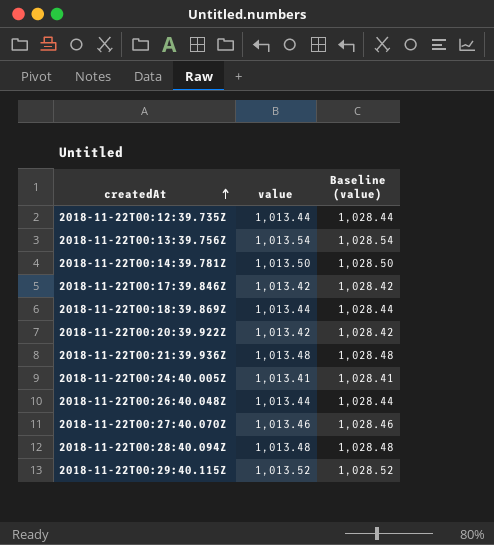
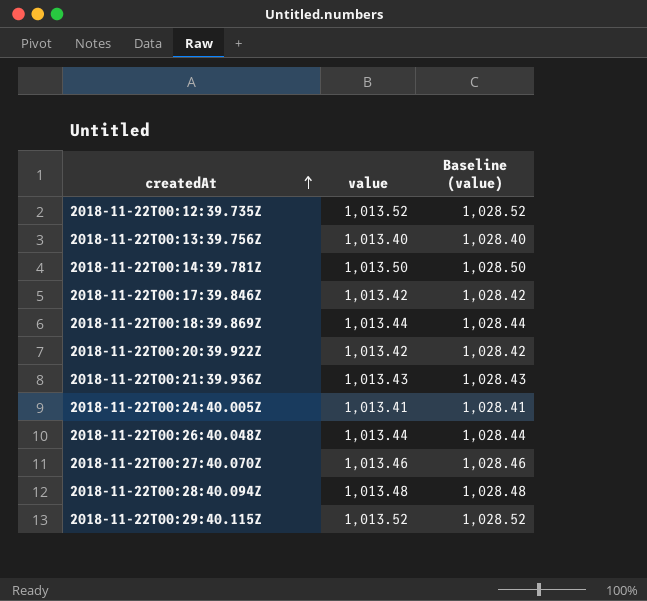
2018-11-22T00:12:39.735Z | value: 1,013.44 -> 1,013.52
2018-11-22T00:12:39.735Z | Baseline (value): 1,028.44 -> 1,028.52
2018-11-22T00:13:39.756Z | value: 1,013.54 -> 1,013.40
2018-11-22T00:13:39.756Z | Baseline (value): 1,028.54 -> 1,028.40
2018-11-22T00:21:39.936Z | value: 1,013.48 -> 1,013.43
2018-11-22T00:21:39.936Z | Baseline (value): 1,028.48 -> 1,028.43

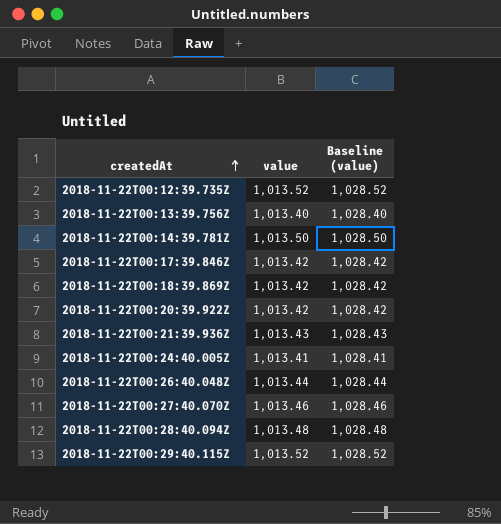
2018-11-22T00:18:39.869Z | value: 1,013.44 -> 1,013.42
2018-11-22T00:18:39.869Z | Baseline (value): 1,028.44 -> 1,028.42

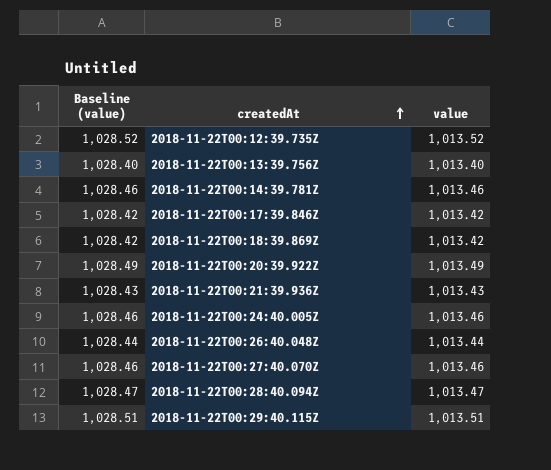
column Baseline (value) | position: 3 -> 1
2018-11-22T00:14:39.781Z | Baseline (value): 1,028.50 -> 1,028.46
2018-11-22T00:14:39.781Z | value: 1,013.50 -> 1,013.46
2018-11-22T00:20:39.922Z | Baseline (value): 1,028.42 -> 1,028.49
2018-11-22T00:20:39.922Z | value: 1,013.42 -> 1,013.49
2018-11-22T00:24:40.005Z | Baseline (value): 1,028.41 -> 1,028.46
2018-11-22T00:24:40.005Z | value: 1,013.41 -> 1,013.46
2018-11-22T00:28:40.094Z | Baseline (value): 1,028.48 -> 1,028.47
2018-11-22T00:28:40.094Z | value: 1,013.48 -> 1,013.47
2018-11-22T00:29:40.115Z | Baseline (value): 1,028.52 -> 1,028.51
2018-11-22T00:29:40.115Z | value: 1,013.52 -> 1,013.51

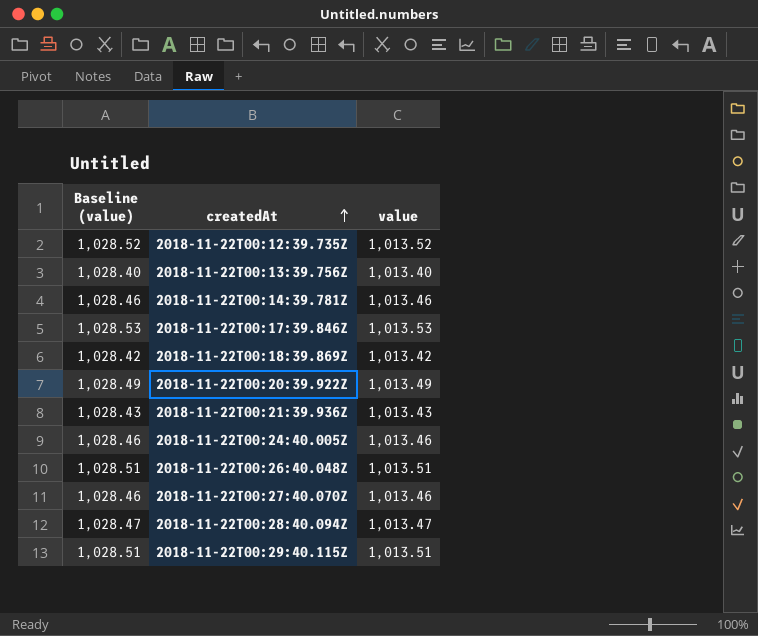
2018-11-22T00:17:39.846Z | Baseline (value): 1,028.42 -> 1,028.53
2018-11-22T00:17:39.846Z | value: 1,013.42 -> 1,013.53
2018-11-22T00:26:40.048Z | Baseline (value): 1,028.44 -> 1,028.51
2018-11-22T00:26:40.048Z | value: 1,013.44 -> 1,013.51

